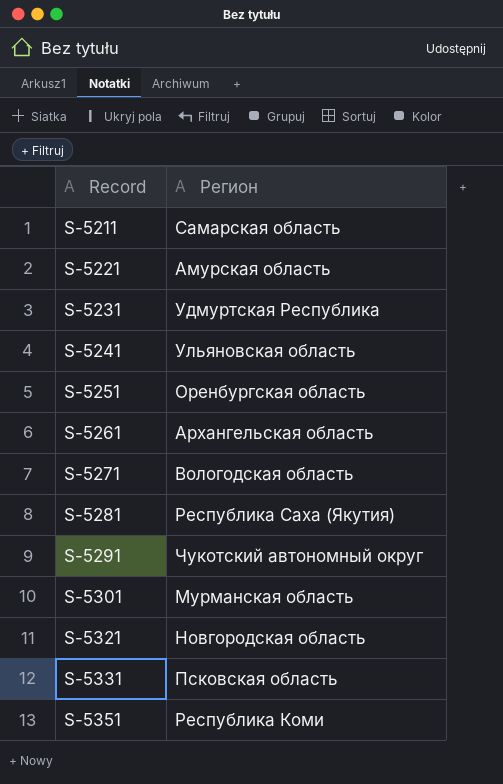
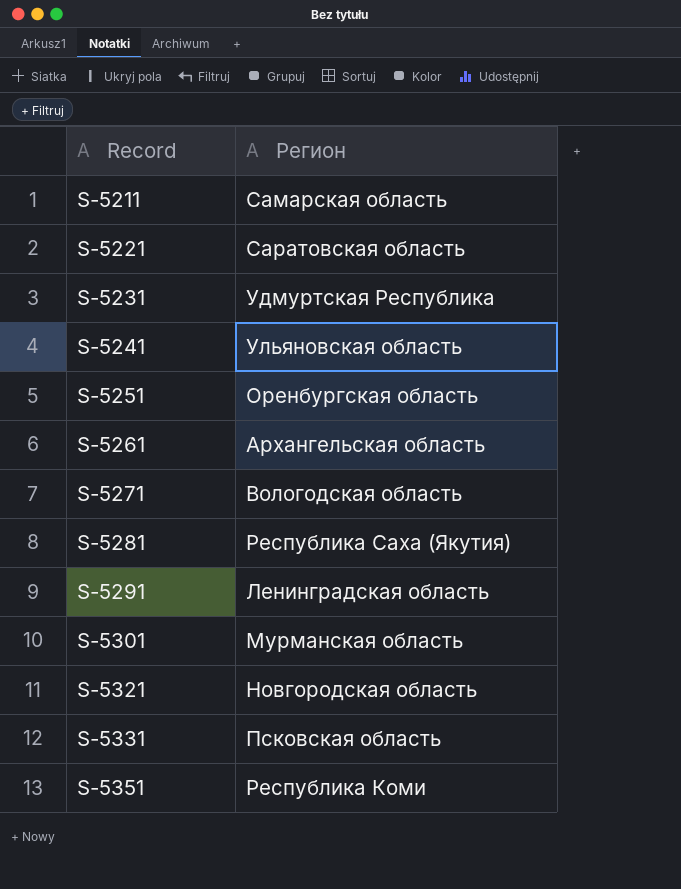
S-5221 | Регион: Амурская область -> Саратовская область
S-5291 | Регион: Чукотский автономный округ -> Ленинградская область

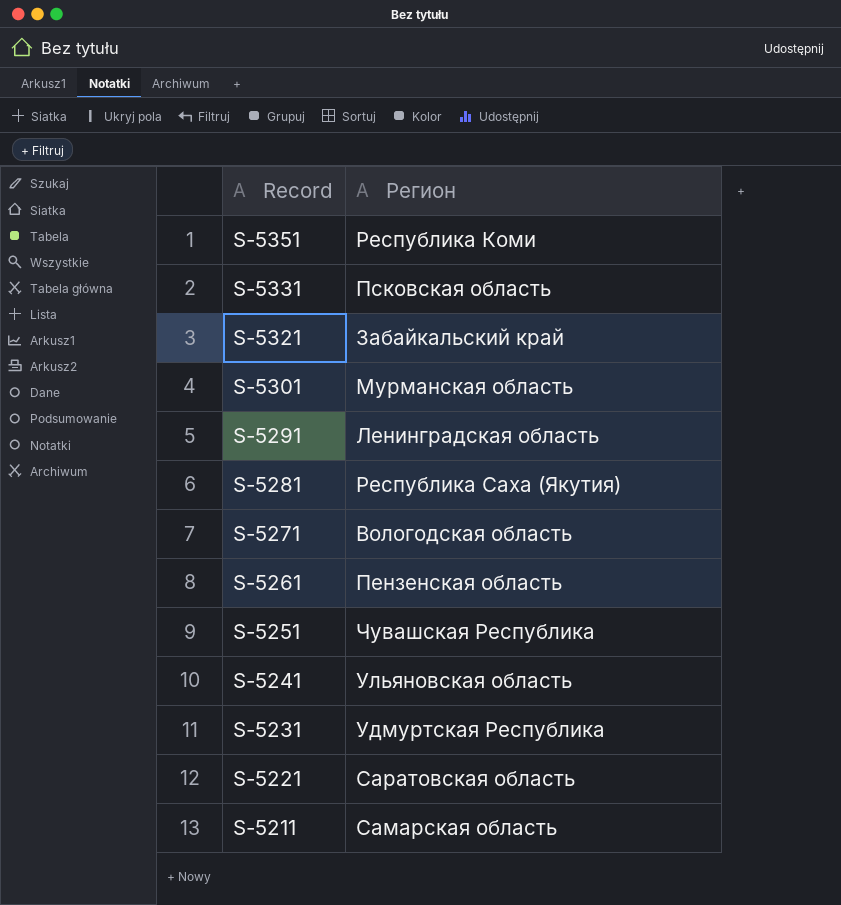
row order: Record ascending -> Record descending
S-5321 | Регион: Новгородская область -> Забайкальский край
S-5261 | Регион: Архангельская область -> Пензенская область
S-5251 | Регион: Оренбургская область -> Чувашская Республика

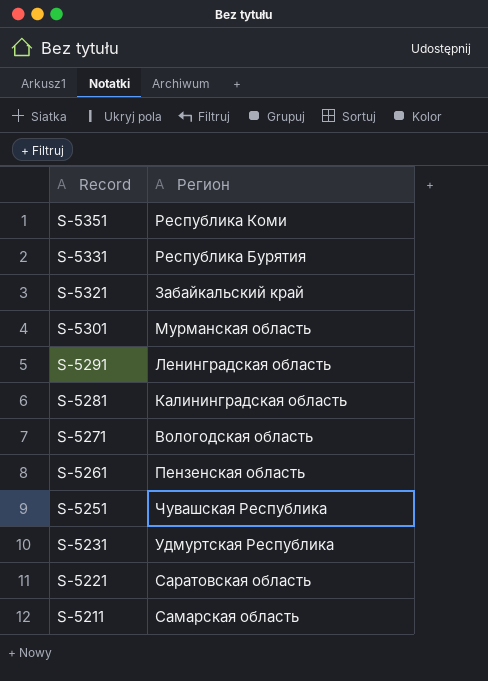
row S-5241: Ульяновская область -> none
S-5331 | Регион: Псковская область -> Республика Бурятия
S-5281 | Регион: Республика Саха (Якутия) -> Калининградская область

